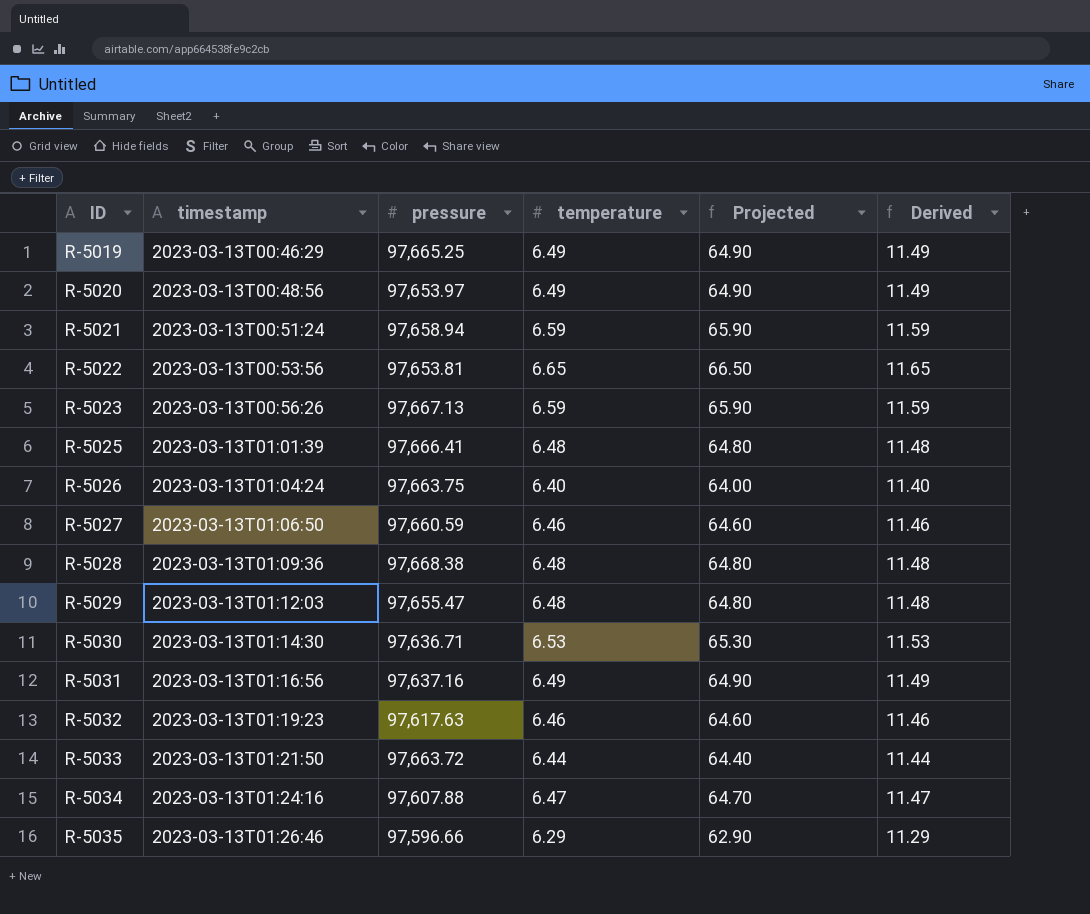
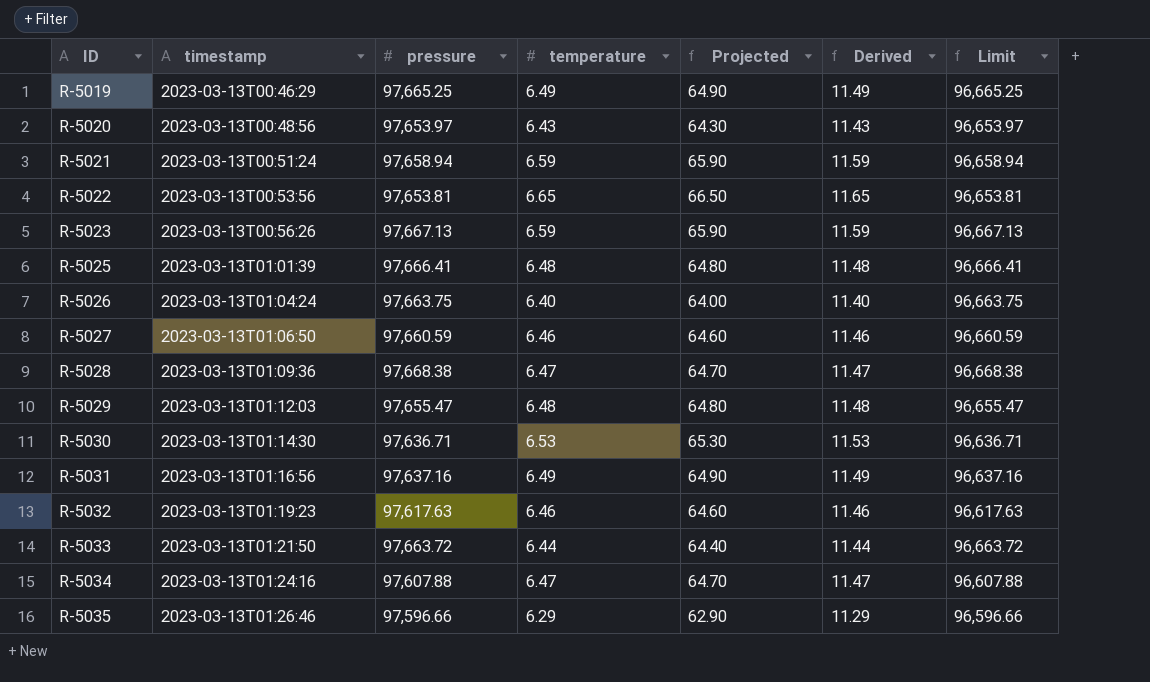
column Limit | formula: none -> [pressure] - 1000
R-5020 | temperature: 6.49 -> 6.43
R-5020 | Projected: 64.90 -> 64.30
R-5020 | Derived: 11.49 -> 11.43
R-5028 | temperature: 6.48 -> 6.47
R-5028 | Projected: 64.80 -> 64.70
R-5028 | Derived: 11.48 -> 11.47

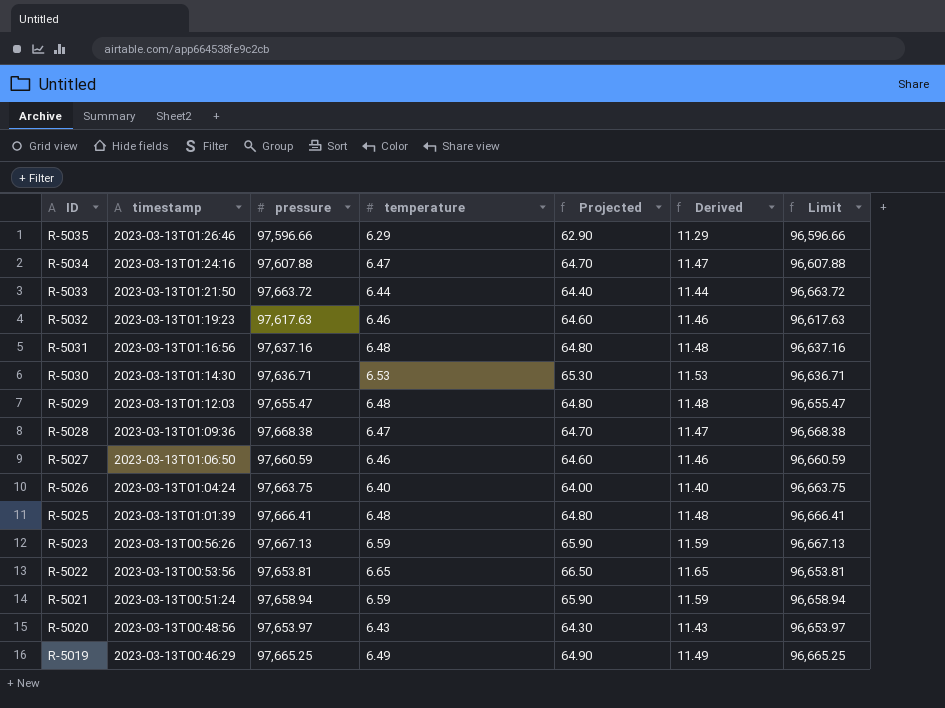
row order: ID ascending -> ID descending
R-5031 | temperature: 6.49 -> 6.48
R-5031 | Projected: 64.90 -> 64.80
R-5031 | Derived: 11.49 -> 11.48

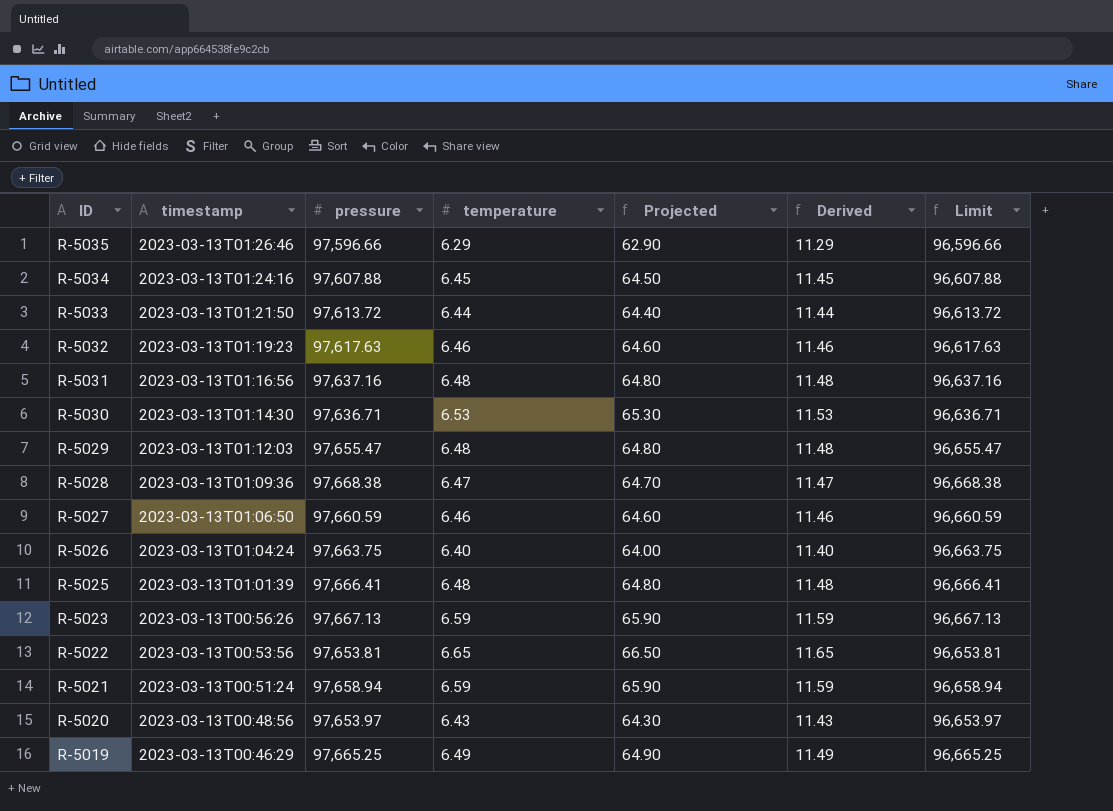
R-5034 | temperature: 6.47 -> 6.45
R-5034 | Projected: 64.70 -> 64.50
R-5034 | Derived: 11.47 -> 11.45
R-5033 | pressure: 97,663.72 -> 97,613.72
R-5033 | Limit: 96,663.72 -> 96,613.72

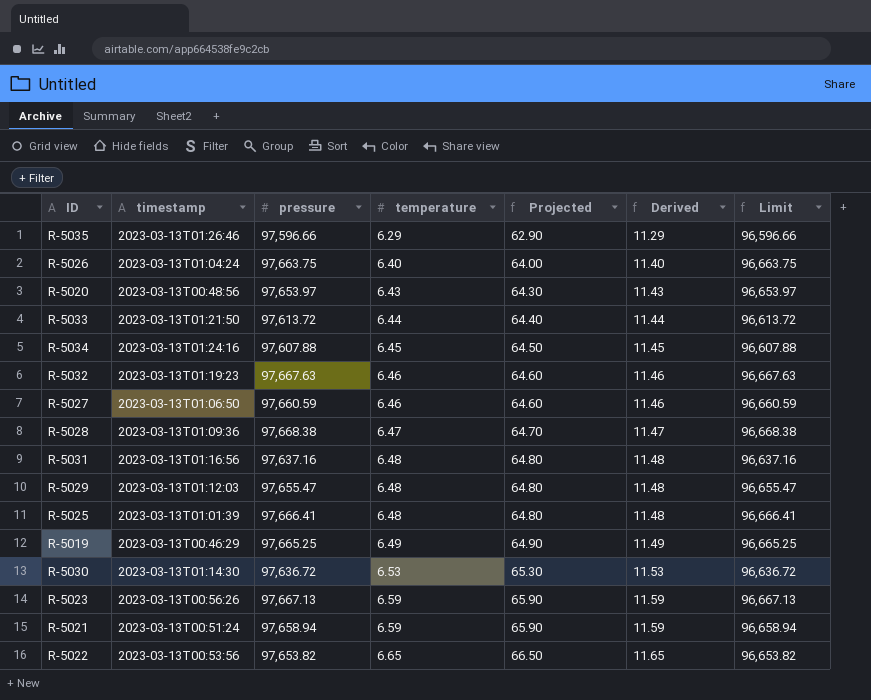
row order: ID descending -> temperature ascending
R-5032 | pressure: 97,617.63 -> 97,667.63
R-5032 | Limit: 96,617.63 -> 96,667.63
R-5030 | pressure: 97,636.71 -> 97,636.72
R-5030 | Limit: 96,636.71 -> 96,636.72
R-5022 | pressure: 97,653.81 -> 97,653.82
R-5022 | Limit: 96,653.81 -> 96,653.82

